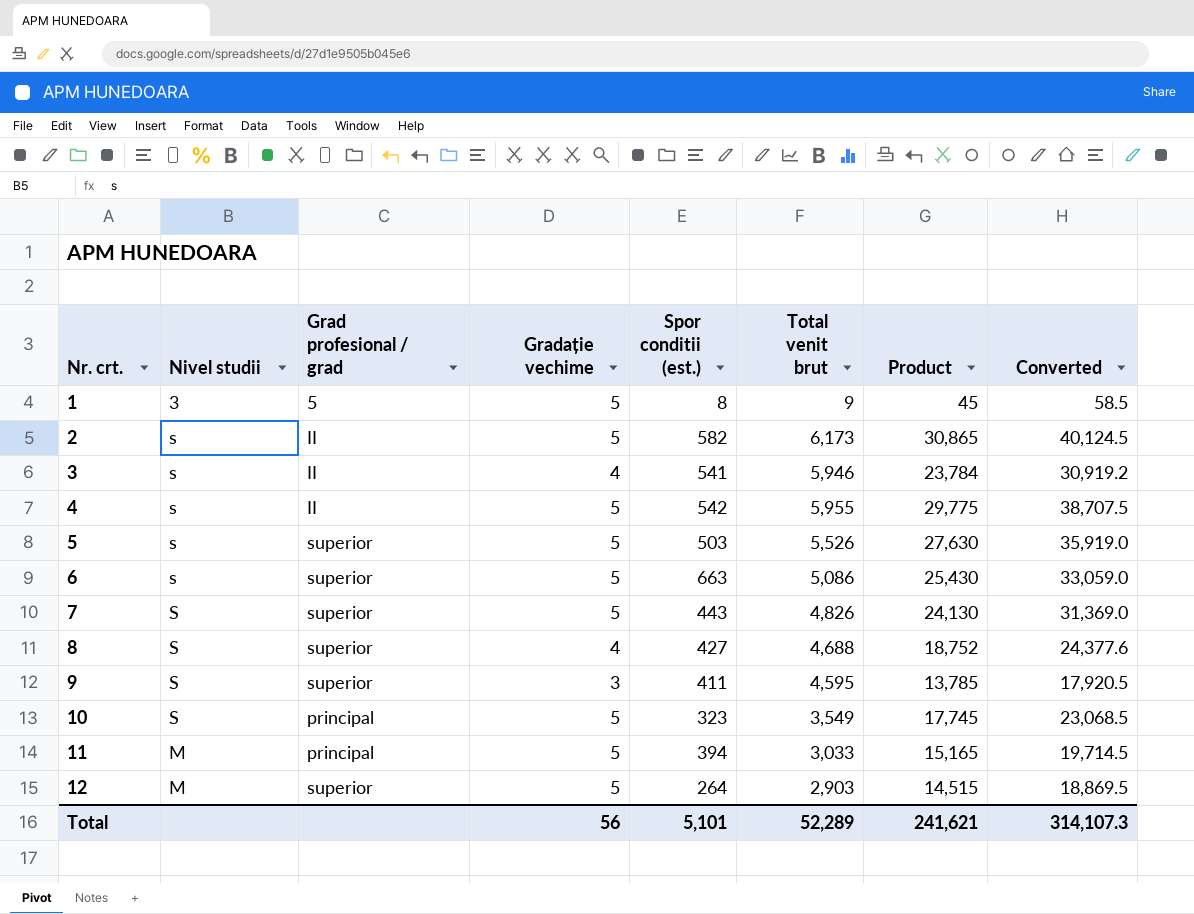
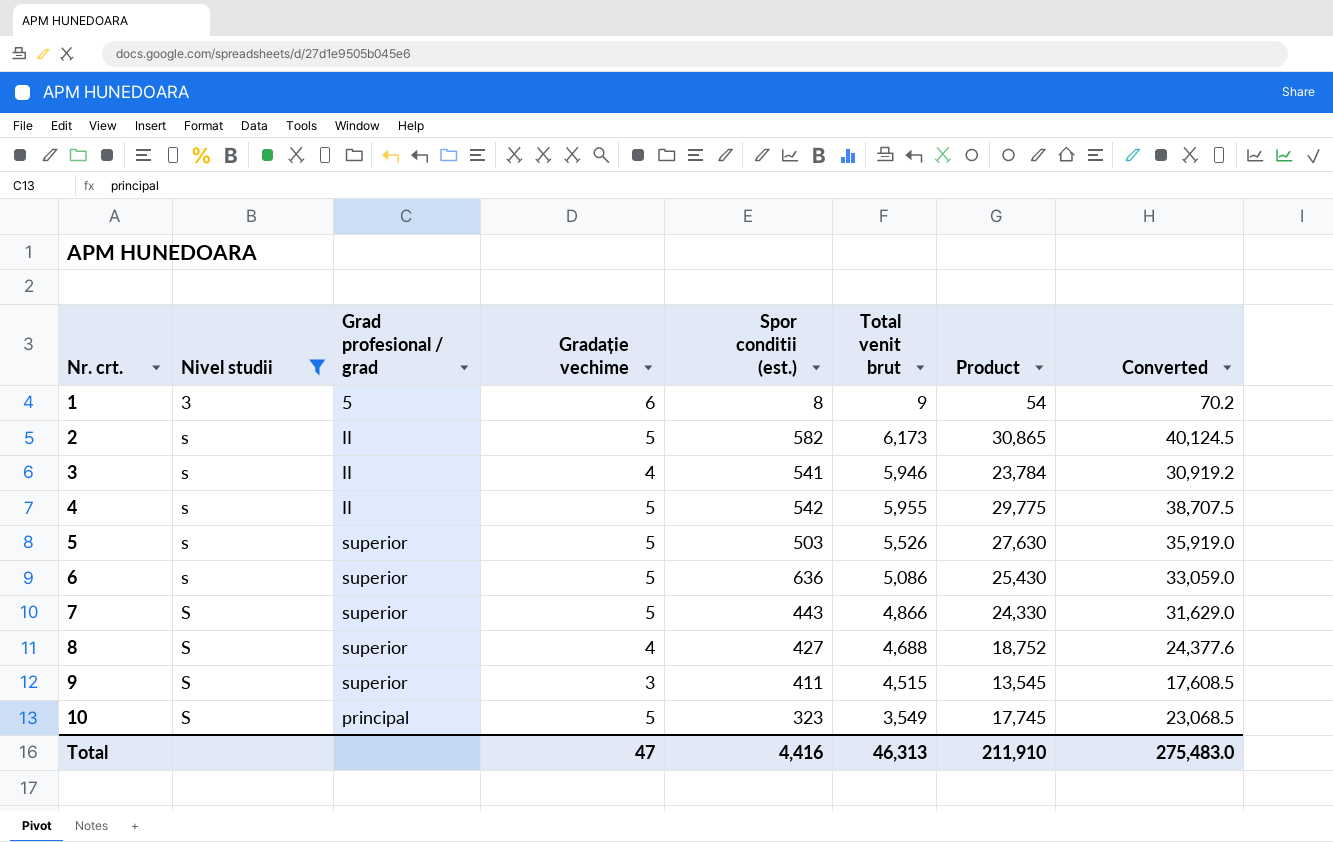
filter: none -> Nivel studii != M
1 | Gradație vechime: 5 -> 6
1 | Product: 45 -> 54
1 | Converted: 58.5 -> 70.2
6 | Spor conditii (est.): 663 -> 636
7 | Total venit brut: 4,826 -> 4,866
7 | Product: 24,130 -> 24,330
7 | Converted: 31,369.0 -> 31,629.0
9 | Total venit brut: 4,595 -> 4,515
9 | Product: 13,785 -> 13,545
9 | Converted: 17,920.5 -> 17,608.5
Total | Gradație vechime: 56 -> 47
Total | Spor conditii (est.): 5,101 -> 4,416
Total | Total venit brut: 52,289 -> 46,313
Total | Product: 241,621 -> 211,910
Total | Converted: 314,107.3 -> 275,483.0

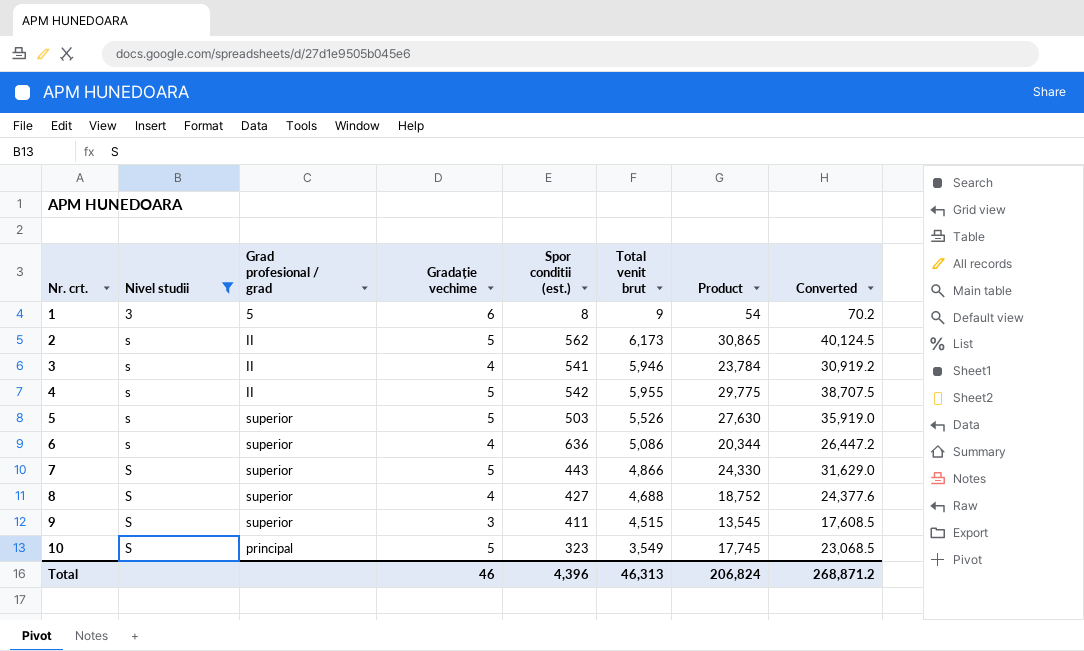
2 | Spor conditii (est.): 582 -> 562
6 | Gradație vechime: 5 -> 4
6 | Product: 25,430 -> 20,344
6 | Converted: 33,059.0 -> 26,447.2
Total | Gradație vechime: 47 -> 46
Total | Spor conditii (est.): 4,416 -> 4,396
Total | Product: 211,910 -> 206,824
Total | Converted: 275,483.0 -> 268,871.2

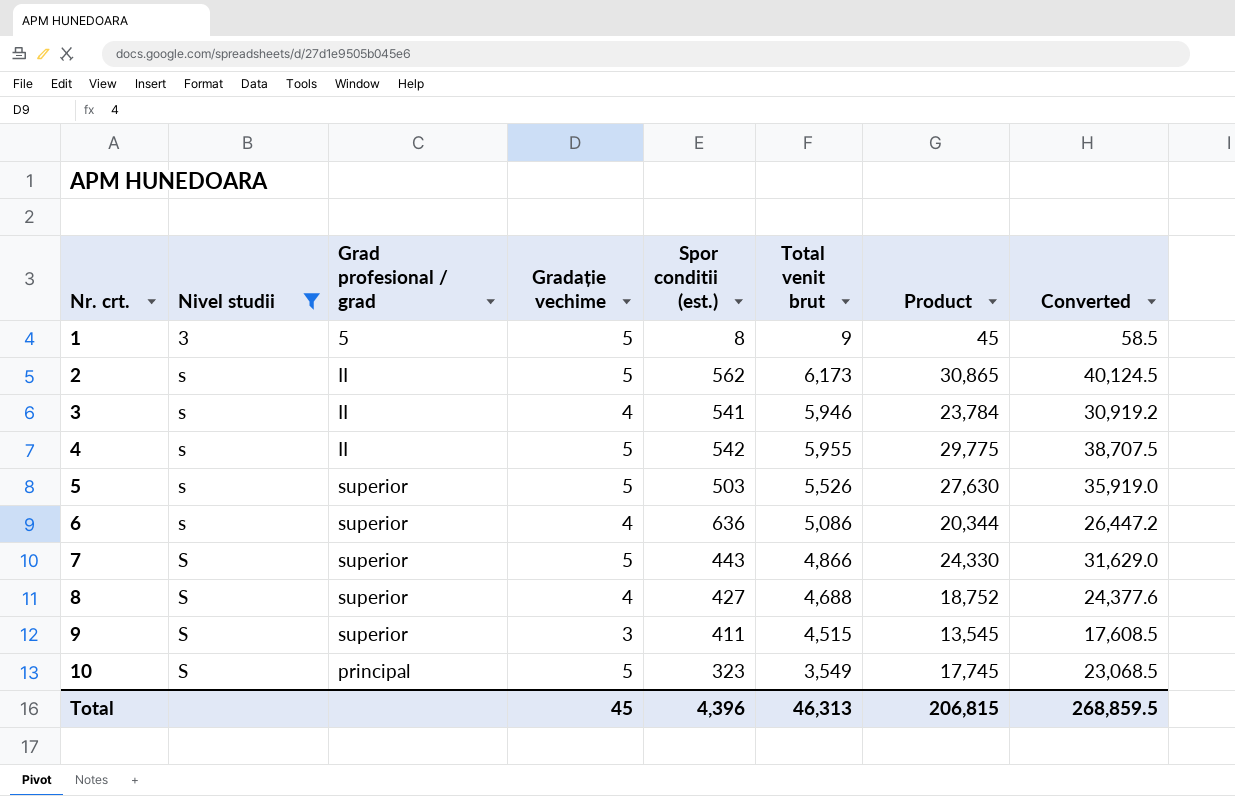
1 | Gradație vechime: 6 -> 5
1 | Product: 54 -> 45
1 | Converted: 70.2 -> 58.5
Total | Gradație vechime: 46 -> 45
Total | Product: 206,824 -> 206,815
Total | Converted: 268,871.2 -> 268,859.5

